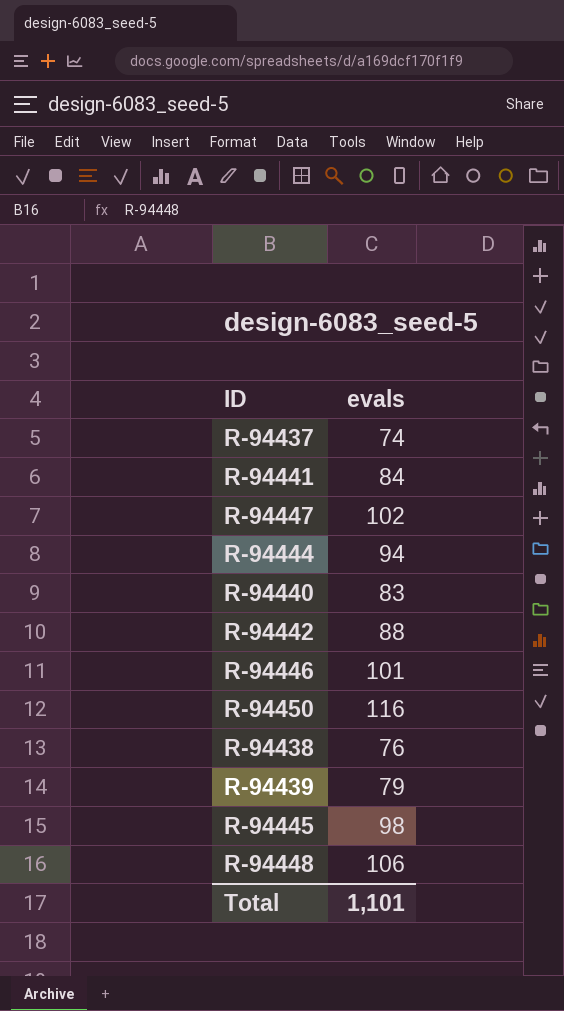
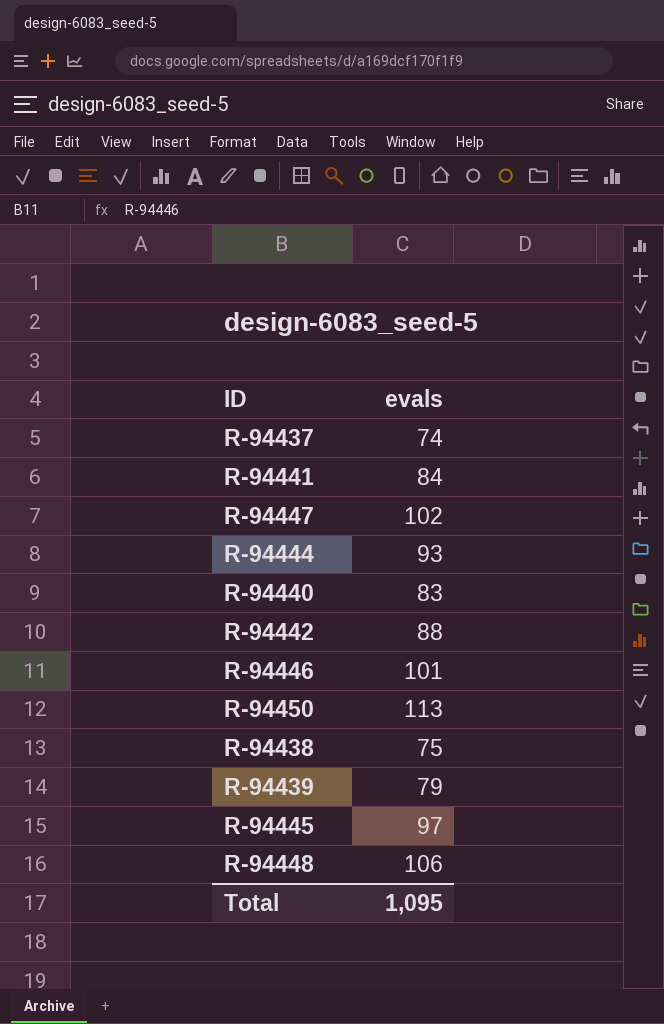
R-94444 | evals: 94 -> 93
R-94450 | evals: 116 -> 113
R-94438 | evals: 76 -> 75
R-94445 | evals: 98 -> 97
Total | evals: 1,101 -> 1,095

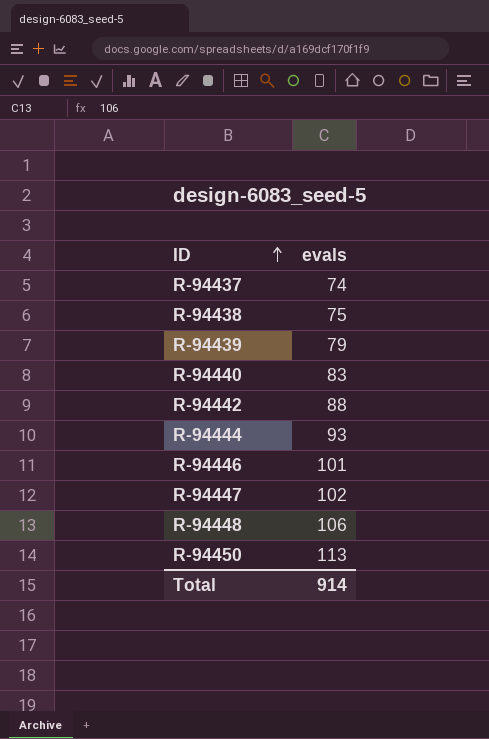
row order: none -> ID ascending
row R-94441: 84 -> none
row R-94445: 97 -> none
Total | evals: 1,095 -> 914

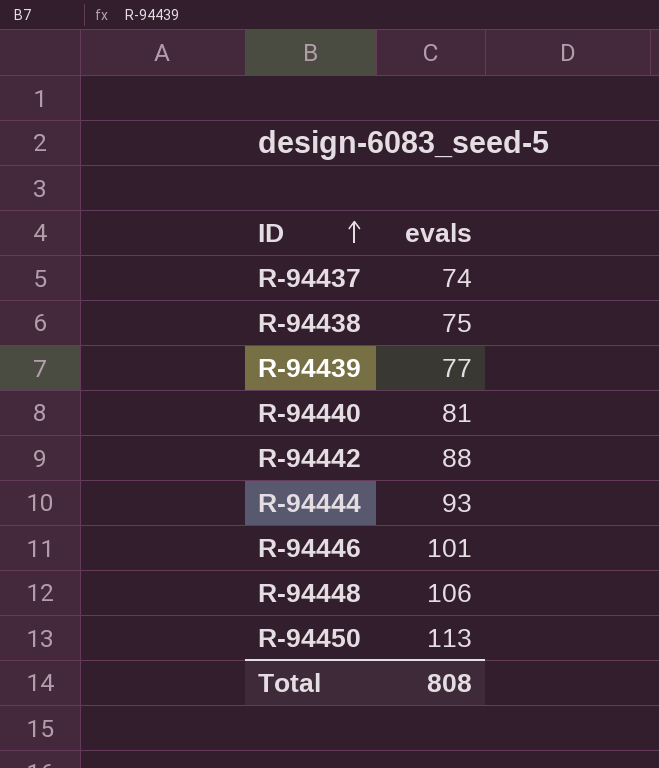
row R-94447: 102 -> none
R-94439 | evals: 79 -> 77
R-94440 | evals: 83 -> 81
Total | evals: 914 -> 808

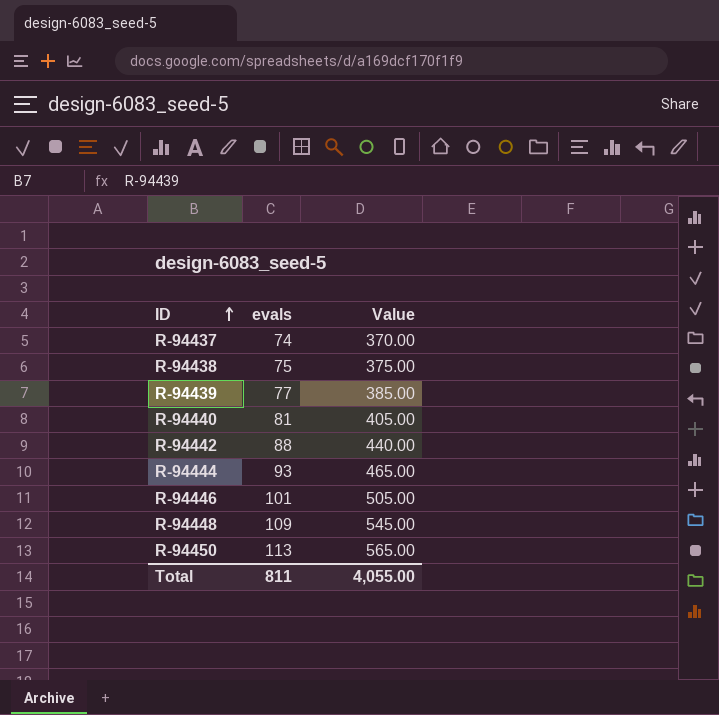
column Value | formula: none -> [evals] * 5
R-94448 | evals: 106 -> 109
Total | evals: 808 -> 811

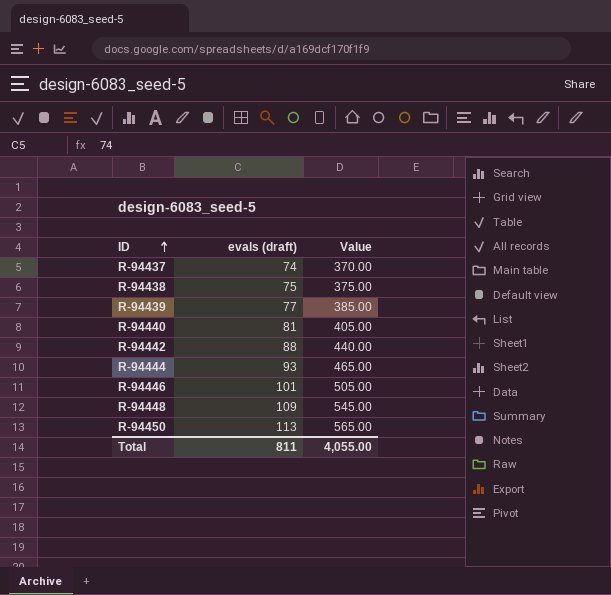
column name: evals -> evals (draft)

